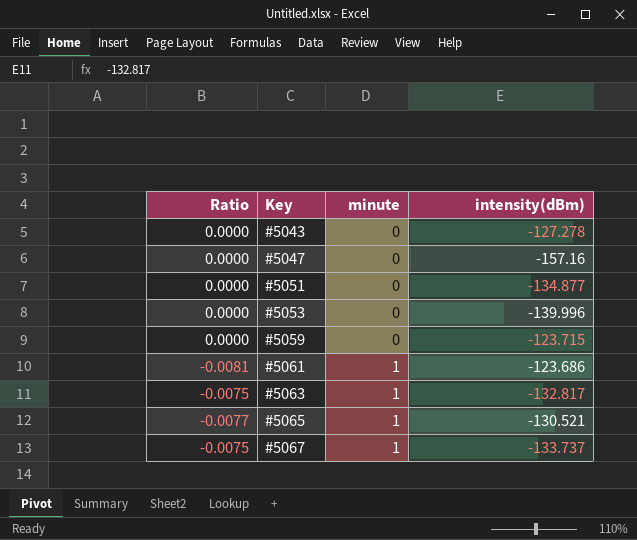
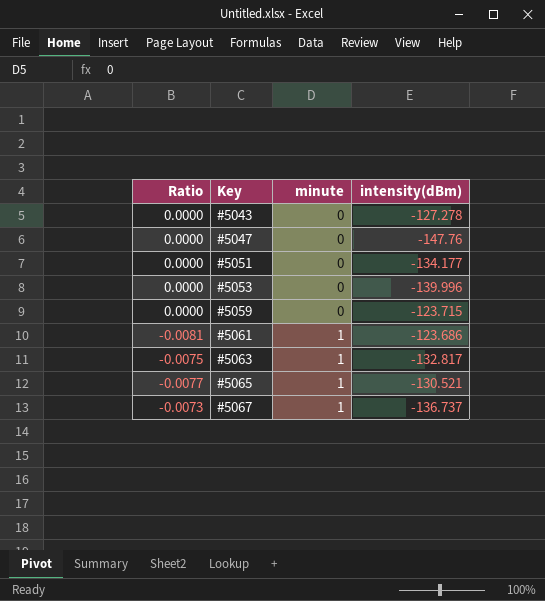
#5047 | intensity(dBm): -157.16 -> -147.76
#5051 | intensity(dBm): -134.877 -> -134.177
#5067 | Ratio: -0.0075 -> -0.0073
#5067 | intensity(dBm): -133.737 -> -136.737

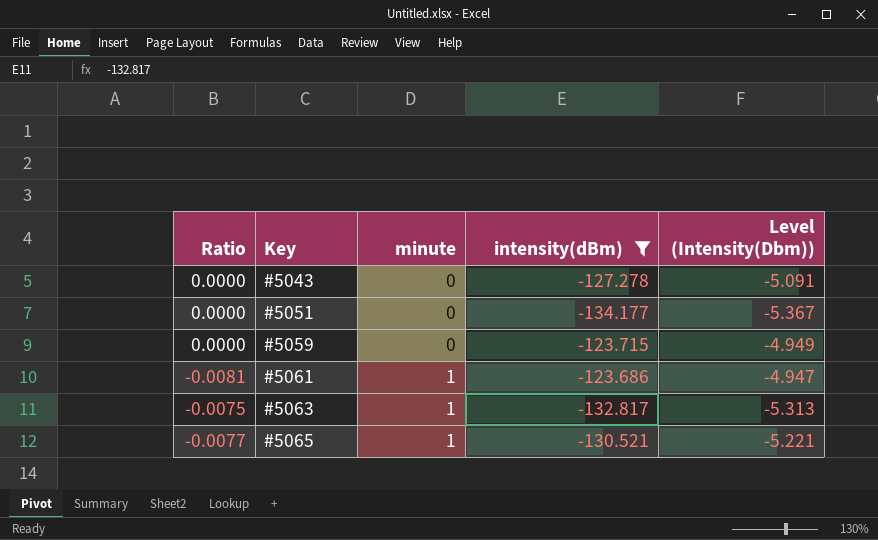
filter: none -> intensity(dBm) >= -134.177
column Level (Intensity(Dbm)) | formula: none -> [intensity(dBm)] * 0.04

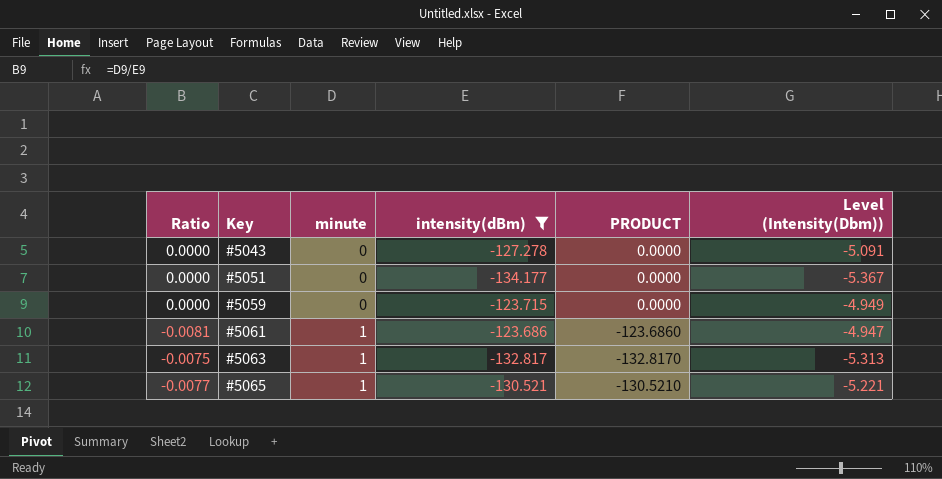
column PRODUCT | formula: none -> [minute] * [intensity(dBm)]

